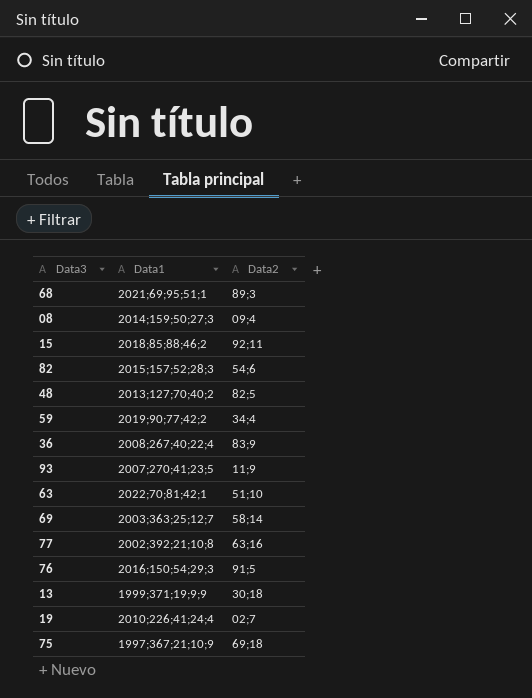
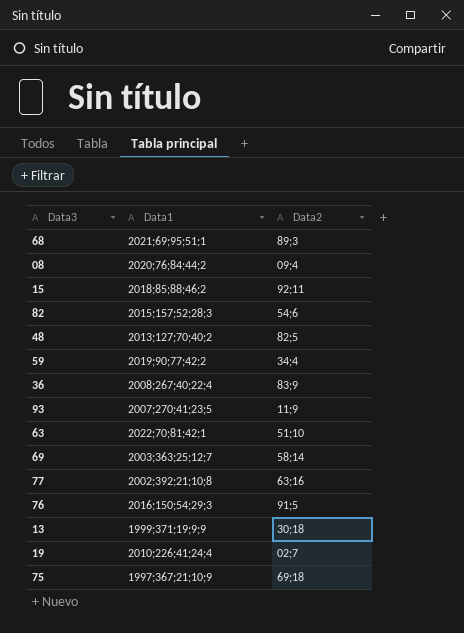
08 | Data1: 2014;159;50;27;3 -> 2020;76;84;44;2

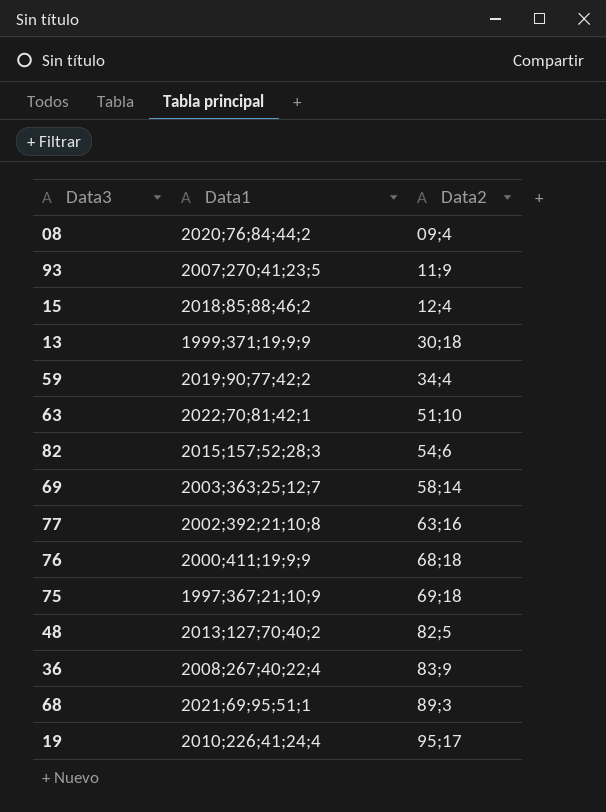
row order: none -> Data2 ascending
15 | Data2: 92;11 -> 12;4
76 | Data1: 2016;150;54;29;3 -> 2000;411;19;9;9
76 | Data2: 91;5 -> 68;18
19 | Data2: 02;7 -> 95;17

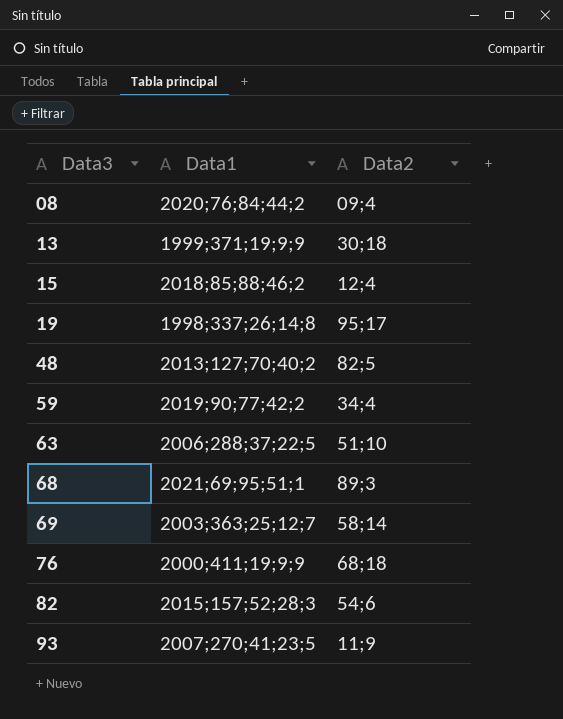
row order: Data2 ascending -> Data3 ascending
row 77: 2002;392;21;10;8 | 63;16 -> none
row 75: 1997;367;21;10;9 | 69;18 -> none
row 36: 2008;267;40;22;4 | 83;9 -> none
19 | Data1: 2010;226;41;24;4 -> 1998;337;26;14;8
63 | Data1: 2022;70;81;42;1 -> 2006;288;37;22;5

